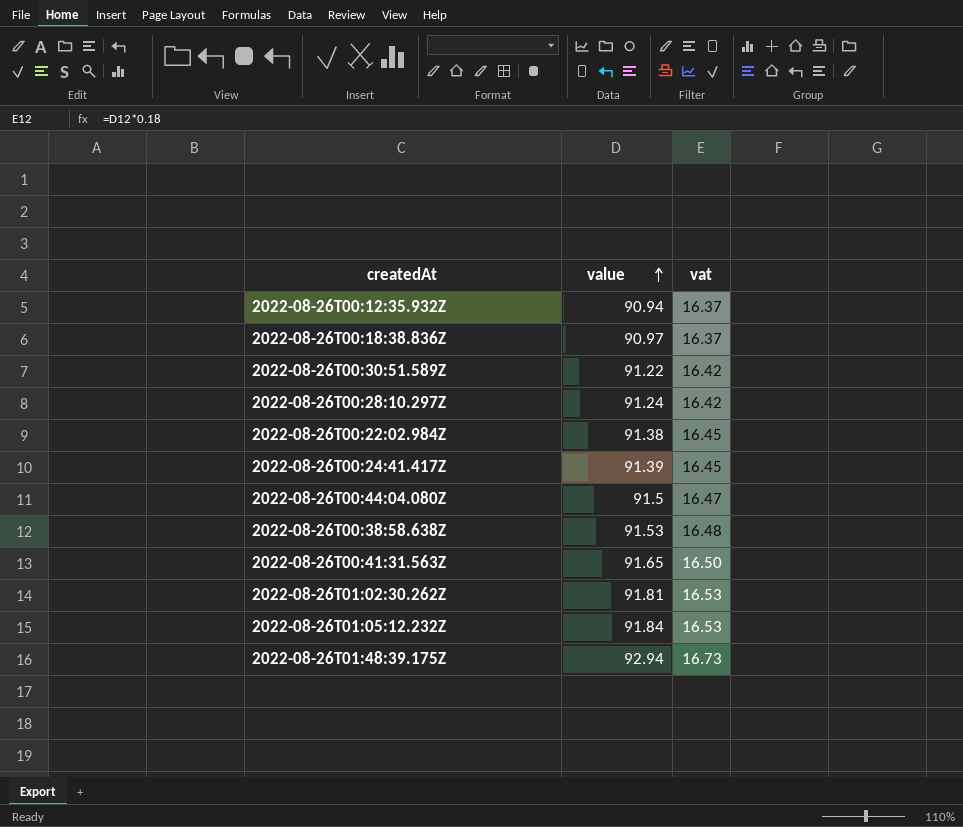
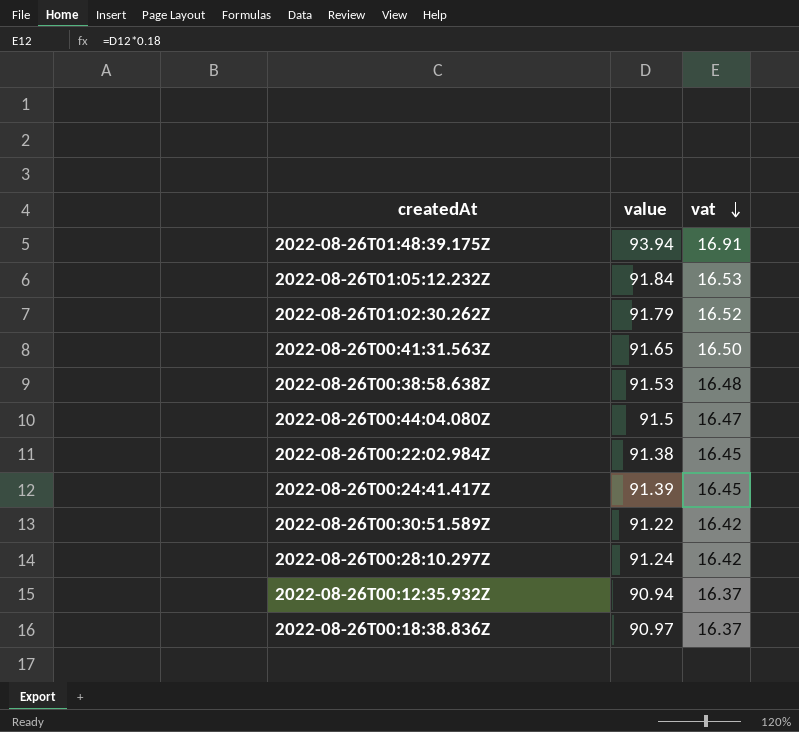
row order: value ascending -> vat descending
2022-08-26T01:48:39.175Z | value: 92.94 -> 93.94
2022-08-26T01:48:39.175Z | vat: 16.73 -> 16.91
2022-08-26T01:02:30.262Z | value: 91.81 -> 91.79
2022-08-26T01:02:30.262Z | vat: 16.53 -> 16.52

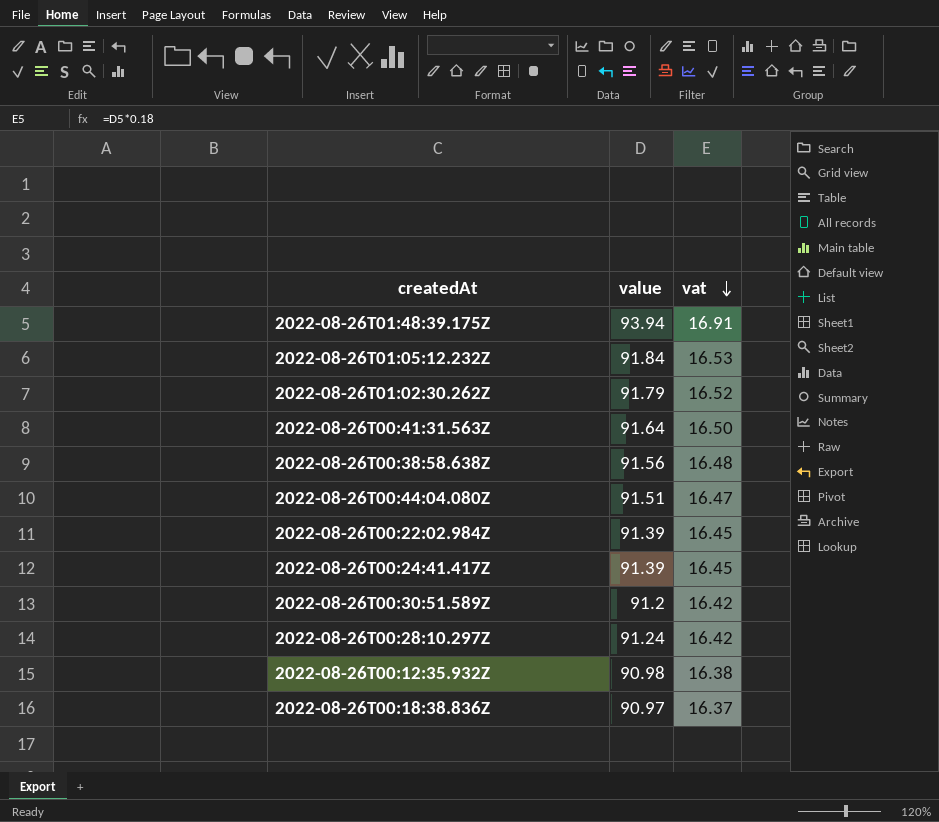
2022-08-26T00:41:31.563Z | value: 91.65 -> 91.64
2022-08-26T00:38:58.638Z | value: 91.53 -> 91.56
2022-08-26T00:44:04.080Z | value: 91.5 -> 91.51
2022-08-26T00:22:02.984Z | value: 91.38 -> 91.39
2022-08-26T00:30:51.589Z | value: 91.22 -> 91.2
2022-08-26T00:12:35.932Z | value: 90.94 -> 90.98
2022-08-26T00:12:35.932Z | vat: 16.37 -> 16.38

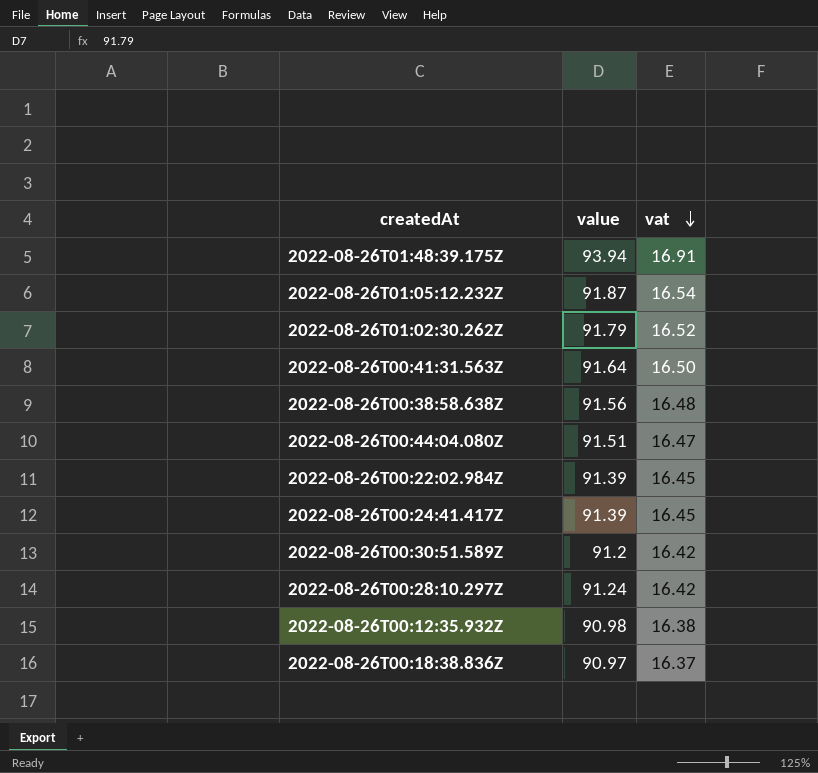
2022-08-26T01:05:12.232Z | value: 91.84 -> 91.87
2022-08-26T01:05:12.232Z | vat: 16.53 -> 16.54

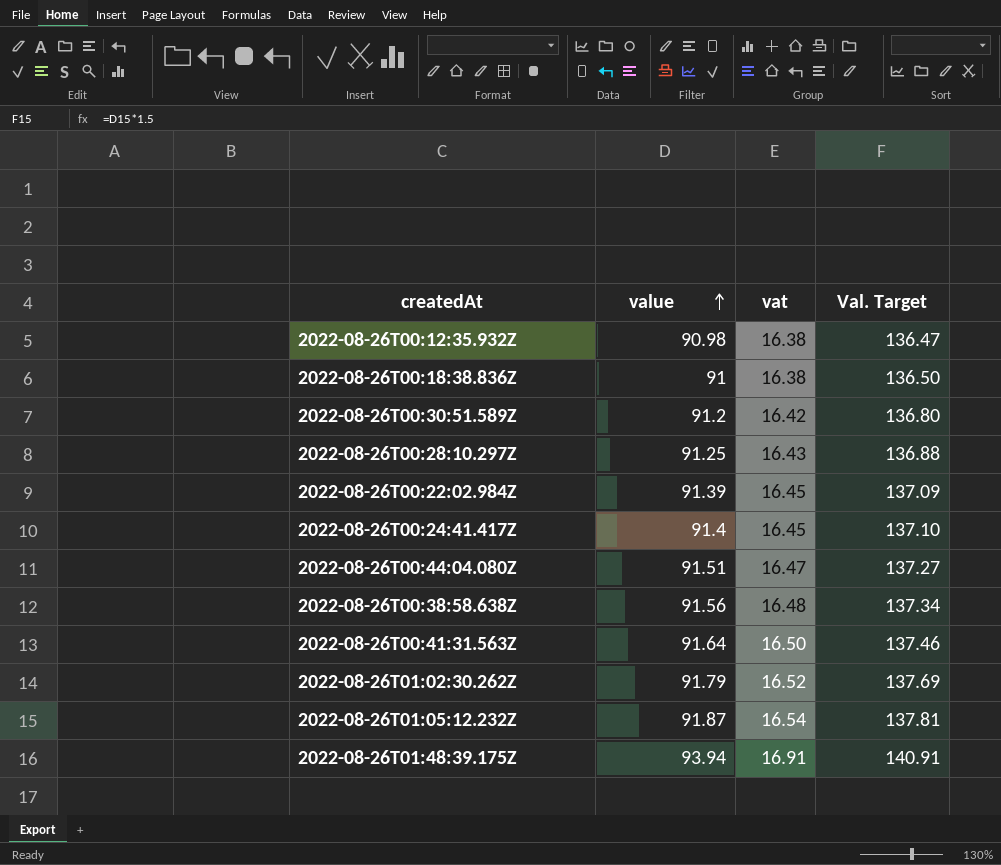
row order: vat descending -> value ascending
column Val. Target | formula: none -> [value] * 1.5
2022-08-26T00:18:38.836Z | value: 90.97 -> 91
2022-08-26T00:18:38.836Z | vat: 16.37 -> 16.38
2022-08-26T00:28:10.297Z | value: 91.24 -> 91.25
2022-08-26T00:28:10.297Z | vat: 16.42 -> 16.43
2022-08-26T00:24:41.417Z | value: 91.39 -> 91.4

